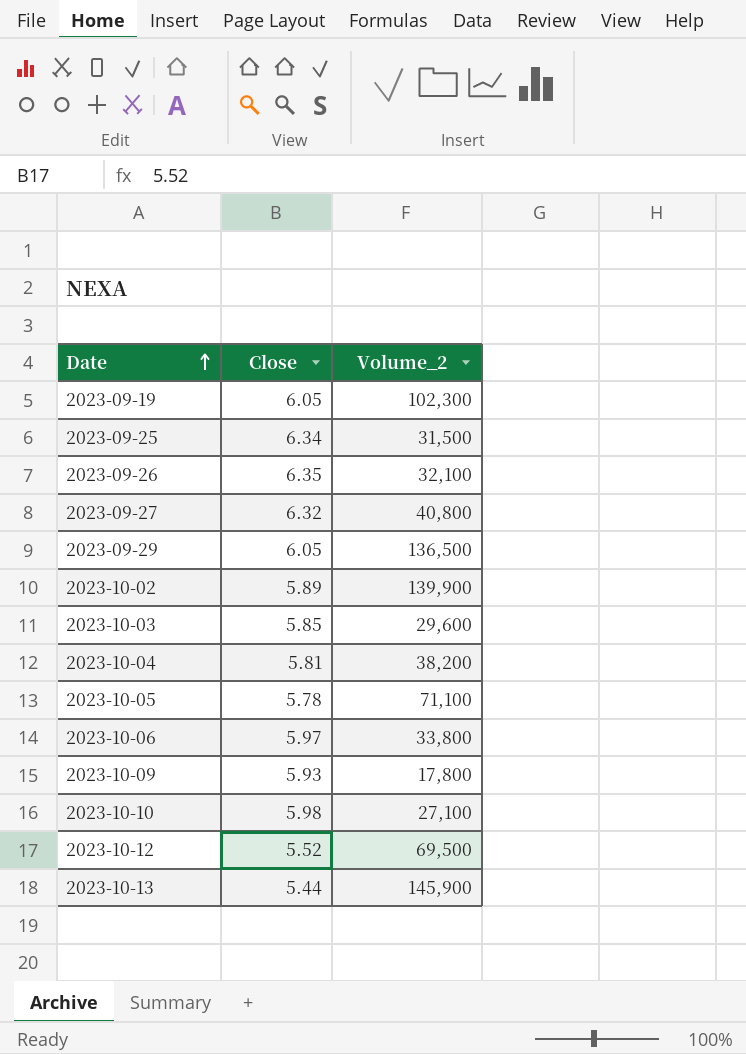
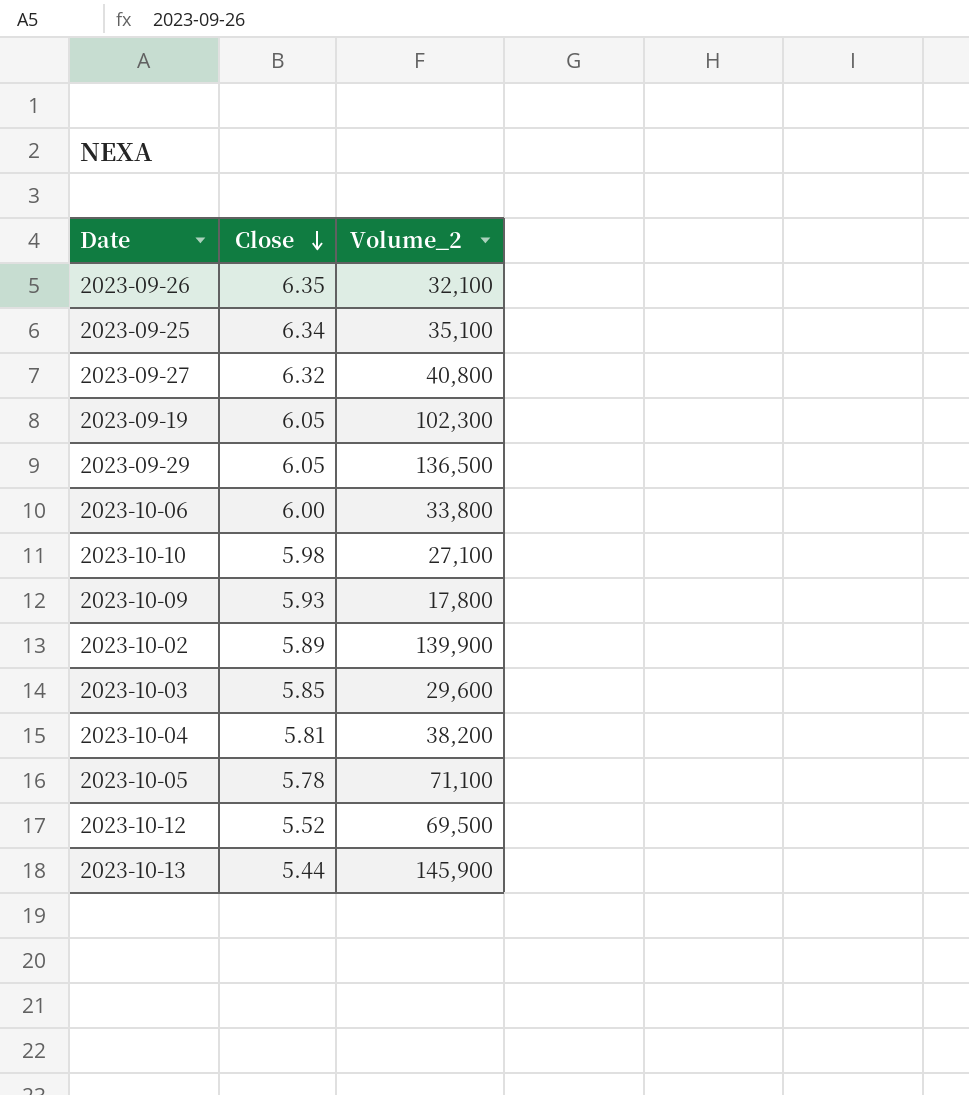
row order: Date ascending -> Close descending
2023-09-25 | Volume_2: 31,500 -> 35,100
2023-10-06 | Close: 5.97 -> 6.00

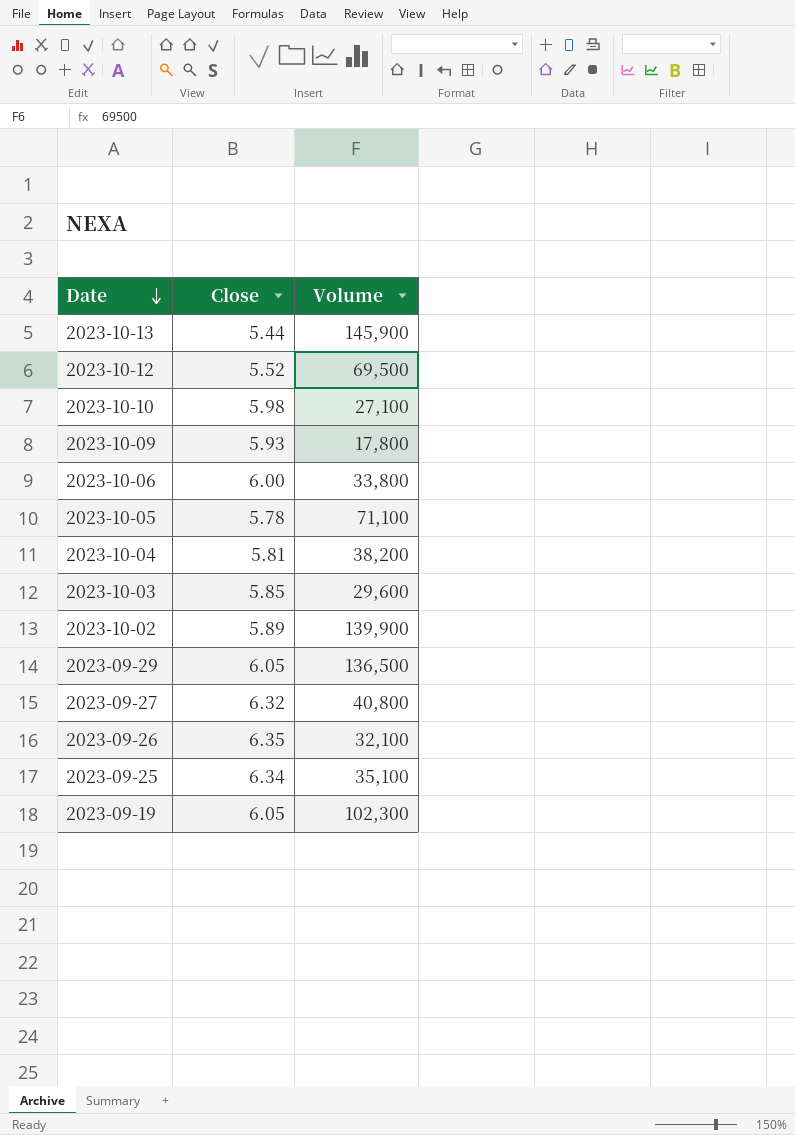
row order: Close descending -> Date descending
column name: Volume_2 -> Volume

